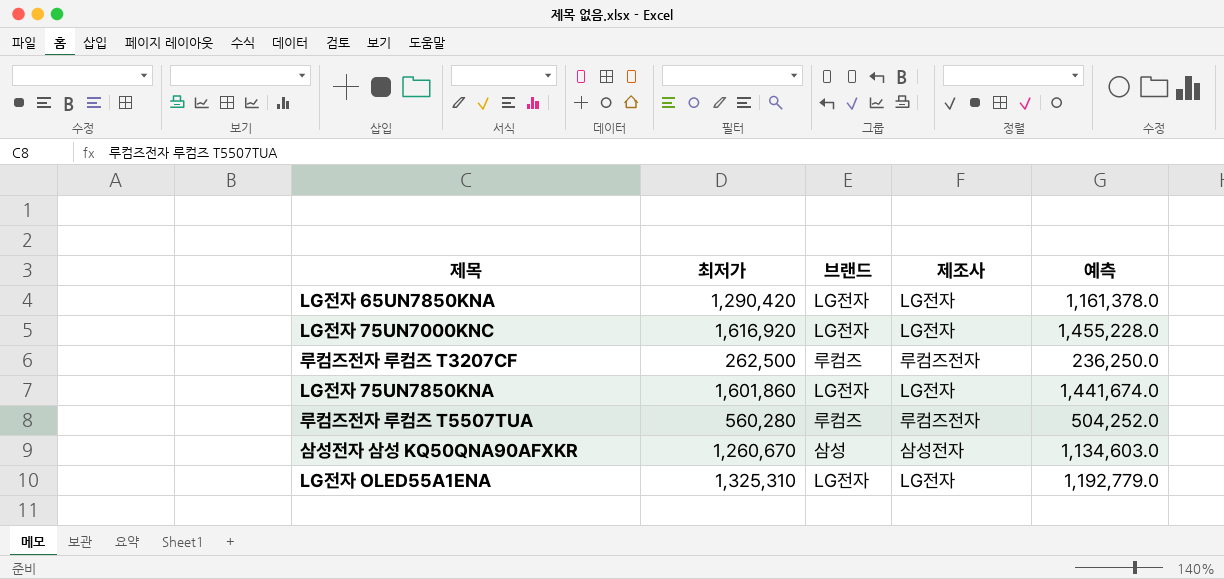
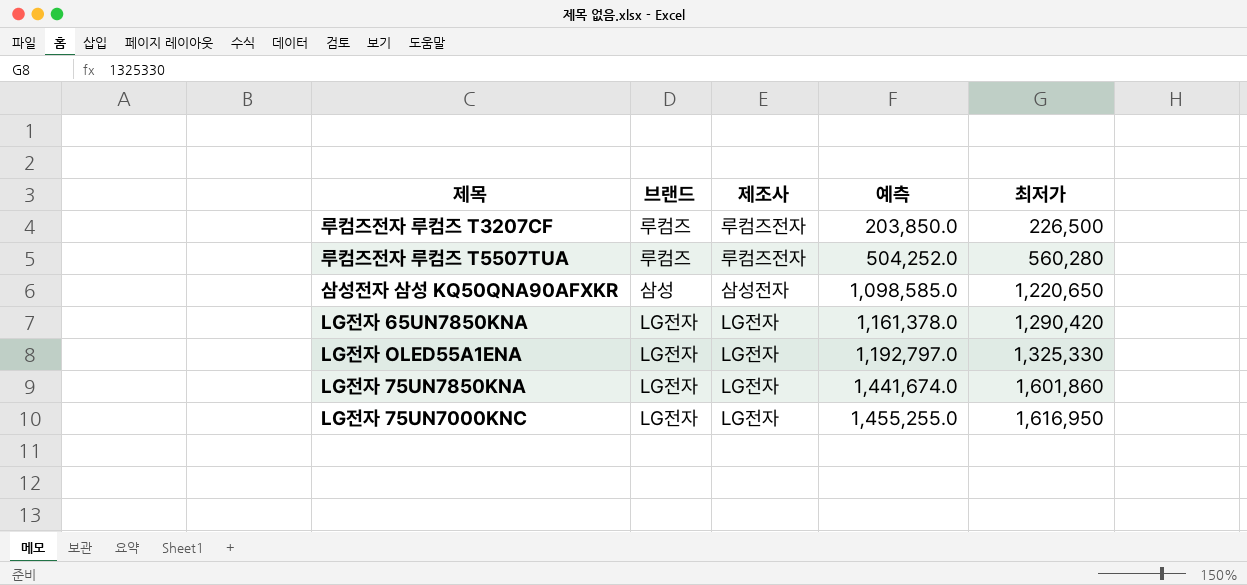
row order: none -> 예측 ascending
column 최저가 | position: 2 -> 5
루컴즈전자 루컴즈 T3207CF | 예측: 236,250.0 -> 203,850.0
루컴즈전자 루컴즈 T3207CF | 최저가: 262,500 -> 226,500
삼성전자 삼성 KQ50QNA90AFXKR | 예측: 1,134,603.0 -> 1,098,585.0
삼성전자 삼성 KQ50QNA90AFXKR | 최저가: 1,260,670 -> 1,220,650
LG전자 OLED55A1ENA | 예측: 1,192,779.0 -> 1,192,797.0
LG전자 OLED55A1ENA | 최저가: 1,325,310 -> 1,325,330
LG전자 75UN7000KNC | 예측: 1,455,228.0 -> 1,455,255.0
LG전자 75UN7000KNC | 최저가: 1,616,920 -> 1,616,950

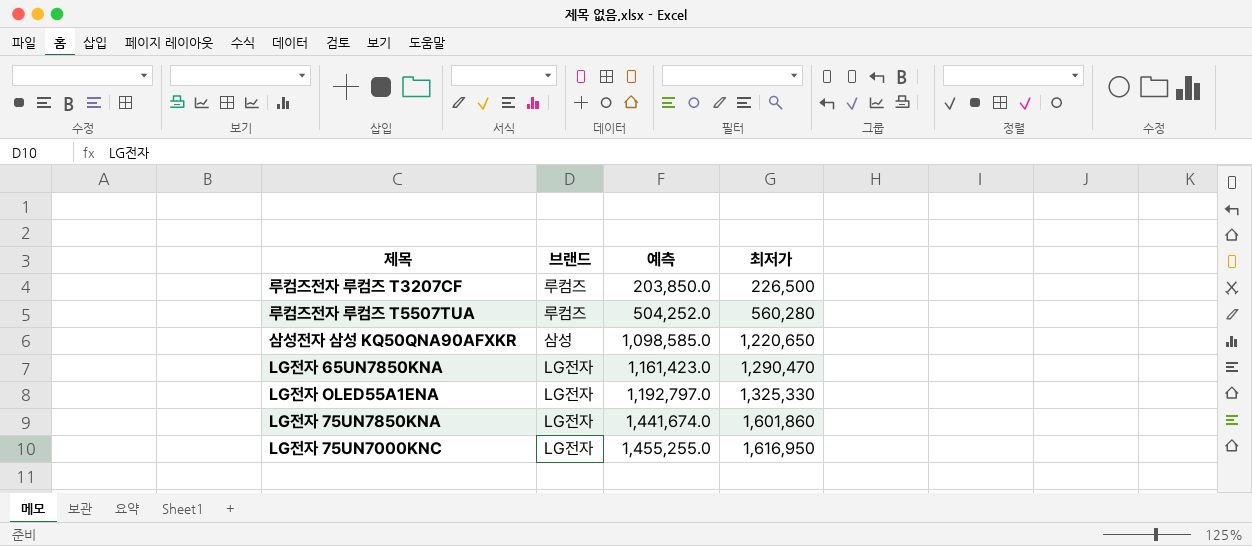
column 제조사 | position: 3 -> none
LG전자 65UN7850KNA | 예측: 1,161,378.0 -> 1,161,423.0
LG전자 65UN7850KNA | 최저가: 1,290,420 -> 1,290,470

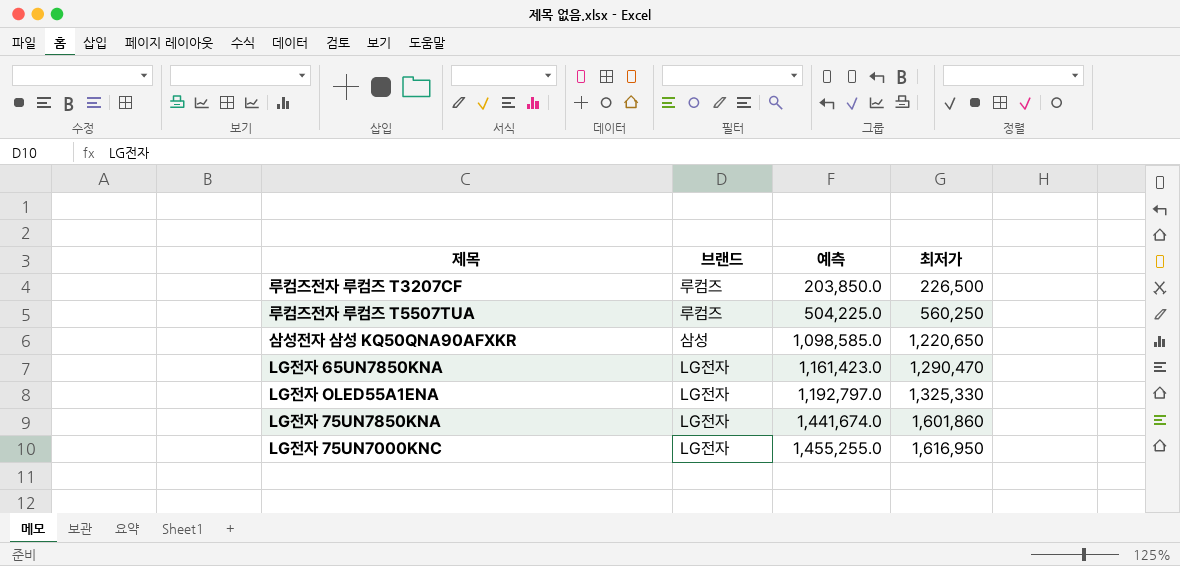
루컴즈전자 루컴즈 T5507TUA | 예측: 504,252.0 -> 504,225.0
루컴즈전자 루컴즈 T5507TUA | 최저가: 560,280 -> 560,250

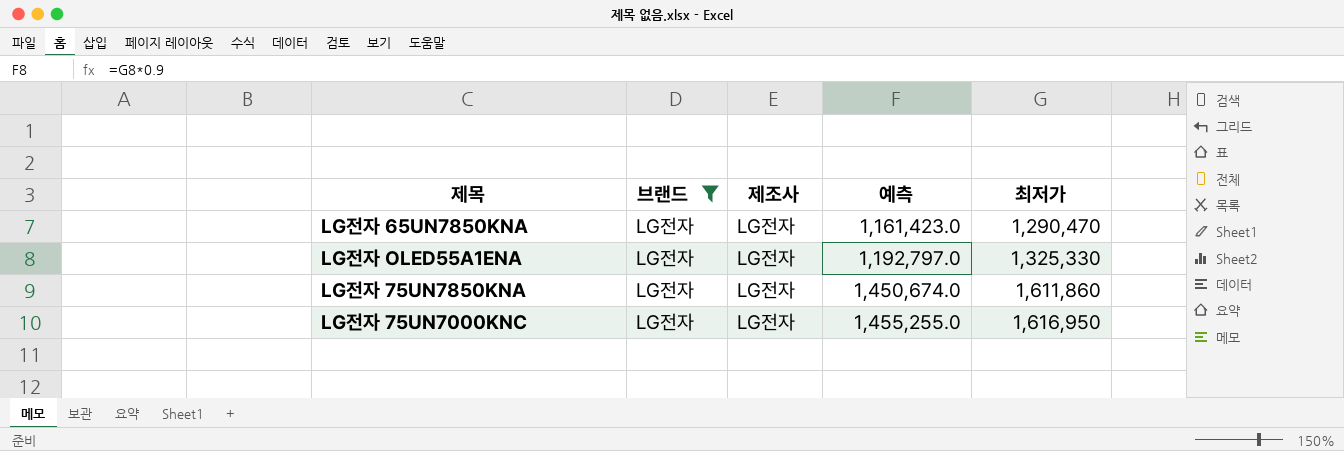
filter: none -> 브랜드 = LG전자
column 제조사 | position: none -> 3
LG전자 75UN7850KNA | 예측: 1,441,674.0 -> 1,450,674.0
LG전자 75UN7850KNA | 최저가: 1,601,860 -> 1,611,860

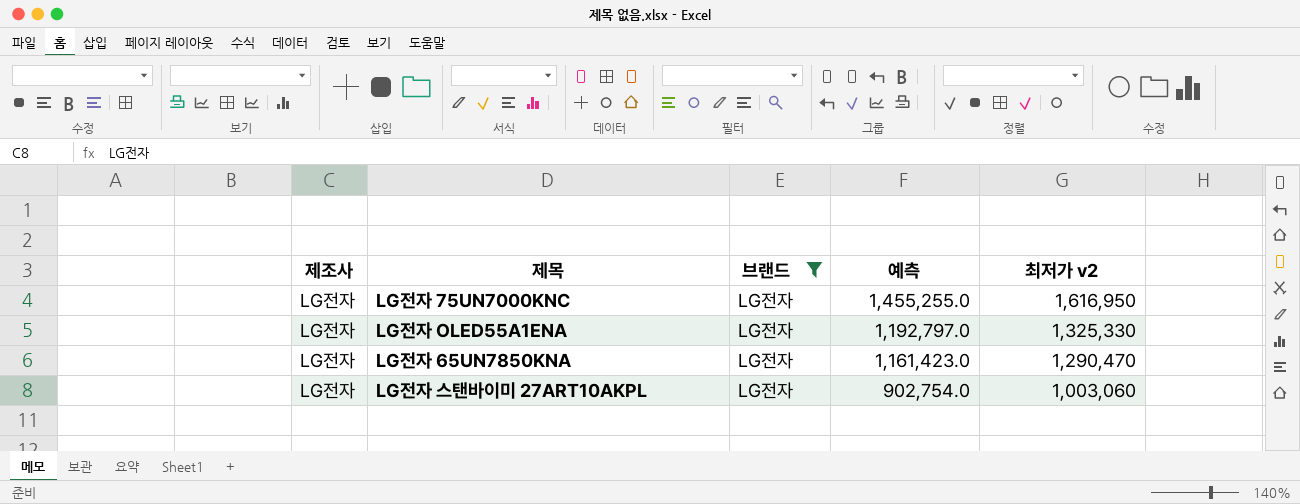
row order: 예측 ascending -> 예측 descending
column 제조사 | position: 3 -> 1
column name: 최저가 -> 최저가 v2
row LG전자 75UN7850KNA: LG전자 | LG전자 | 1,450,674.0 | 1,611,860 -> none
row LG전자 스탠바이미 27ART10AKPL: none -> LG전자 | LG전자 | 902,754.0 | 1,003,060

